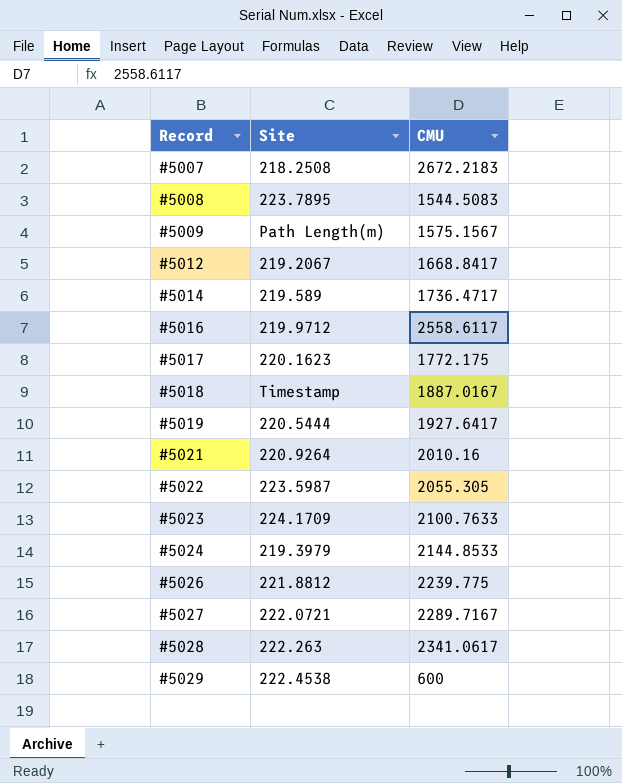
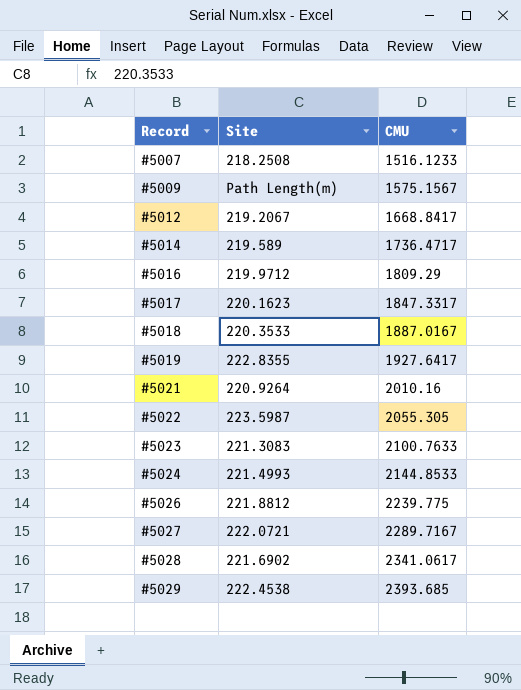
row #5008: 223.7895 | 1544.5083 -> none
#5007 | CMU: 2672.2183 -> 1516.1233
#5016 | CMU: 2558.6117 -> 1809.29
#5017 | CMU: 1772.175 -> 1847.3317
#5018 | Site: Timestamp -> 220.3533
#5019 | Site: 220.5444 -> 222.8355
#5023 | Site: 224.1709 -> 221.3083
#5024 | Site: 219.3979 -> 221.4993
#5028 | Site: 222.263 -> 221.6902
#5029 | CMU: 600 -> 2393.685

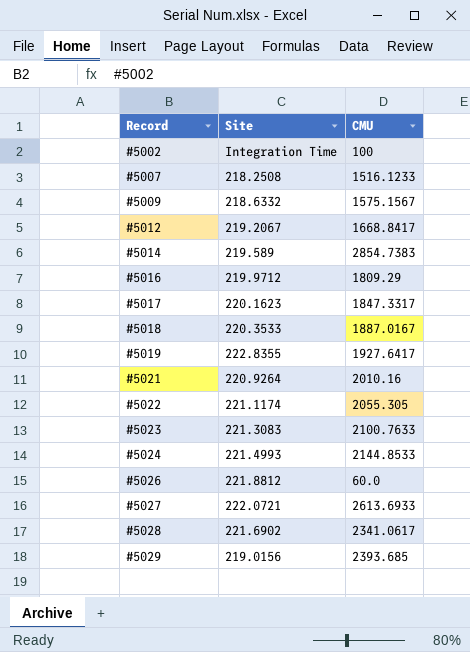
row #5002: none -> Integration Time | 100
#5009 | Site: Path Length(m) -> 218.6332
#5014 | CMU: 1736.4717 -> 2854.7383
#5022 | Site: 223.5987 -> 221.1174
#5026 | CMU: 2239.775 -> 60.0
#5027 | CMU: 2289.7167 -> 2613.6933
#5029 | Site: 222.4538 -> 219.0156

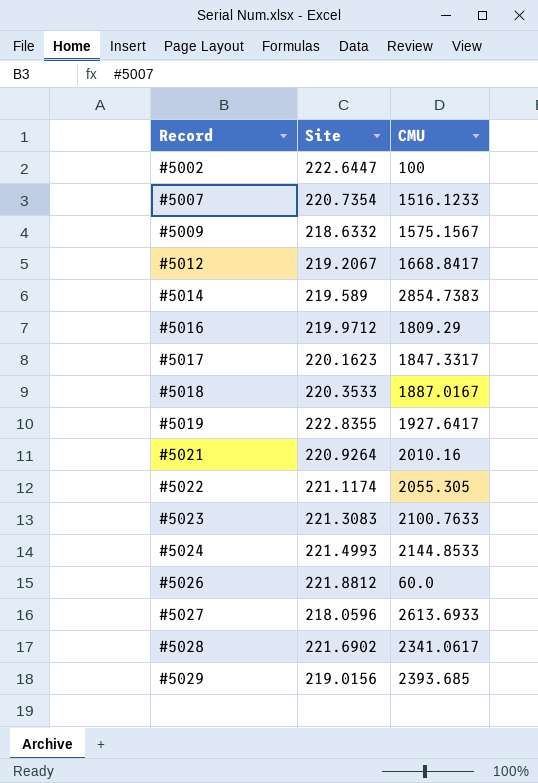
#5002 | Site: Integration Time -> 222.6447
#5007 | Site: 218.2508 -> 220.7354
#5027 | Site: 222.0721 -> 218.0596

